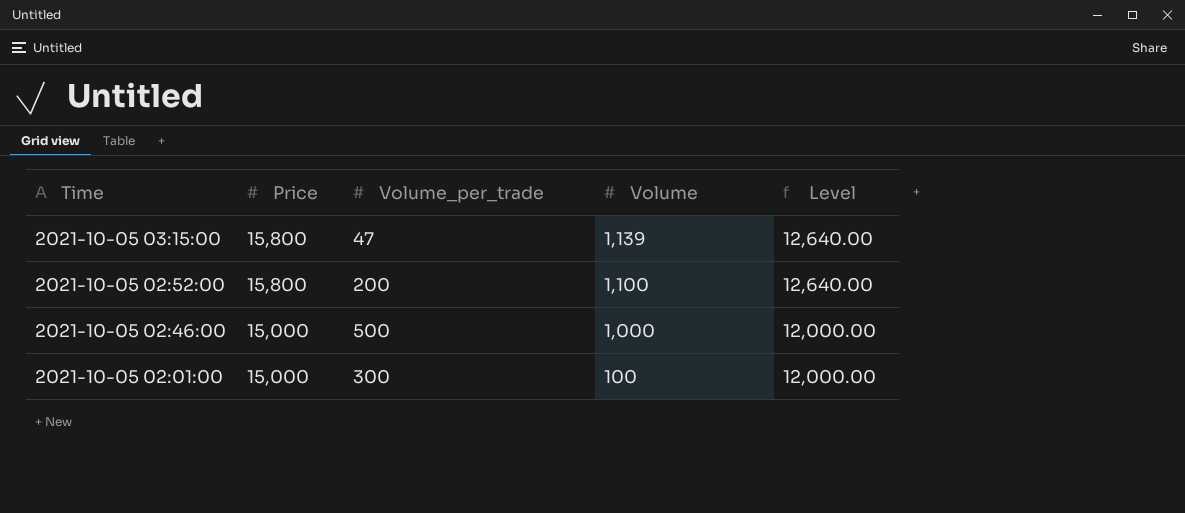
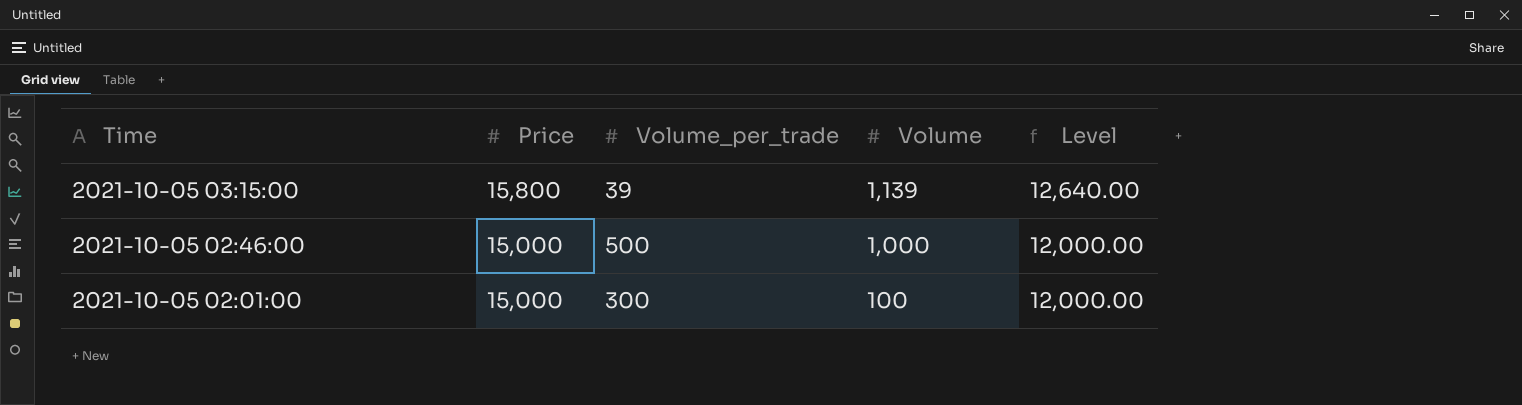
row 2021-10-05 02:52:00: 15,800 | 200 | 1,100 | 12,640.00 -> none
2021-10-05 03:15:00 | Volume_per_trade: 47 -> 39

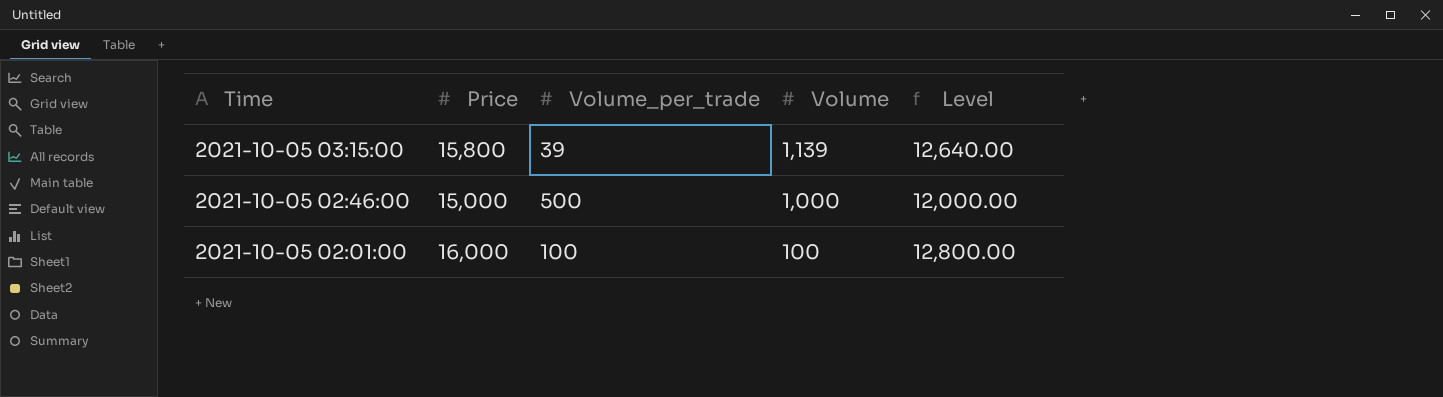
2021-10-05 02:01:00 | Price: 15,000 -> 16,000
2021-10-05 02:01:00 | Volume_per_trade: 300 -> 100
2021-10-05 02:01:00 | Level: 12,000.00 -> 12,800.00

